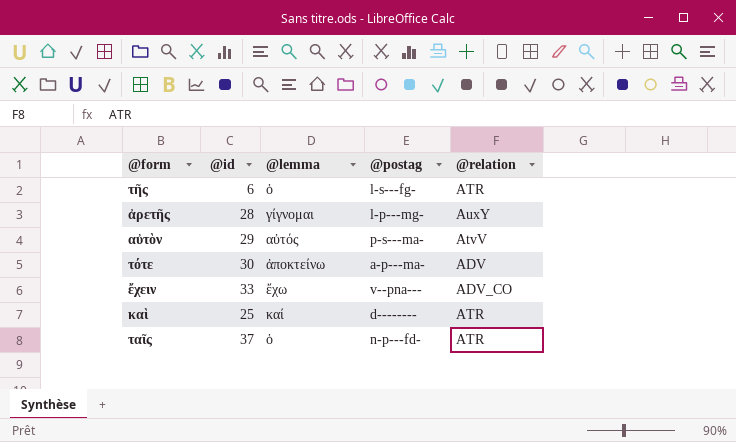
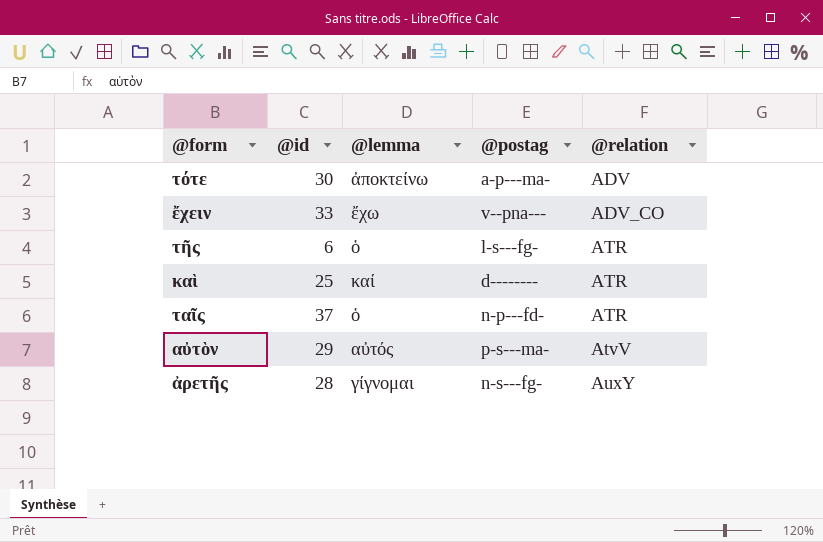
row order: none -> @relation ascending
ἀρετῆς | @postag: l-p---mg- -> n-s---fg-

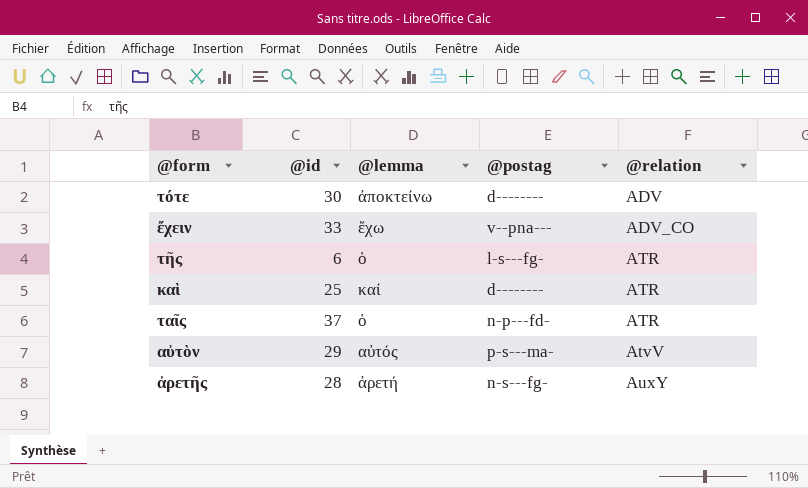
τότε | @postag: a-p---ma- -> d--------
ἀρετῆς | @lemma: γίγνομαι -> ἀρετή

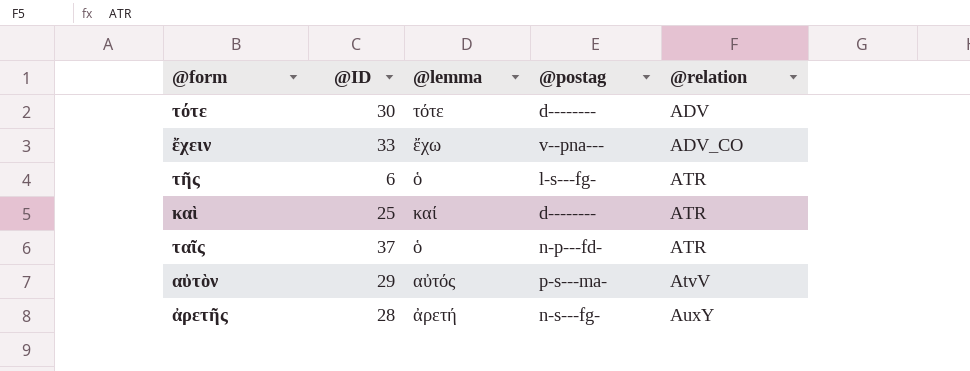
column name: @id -> @ID
τότε | @lemma: ἀποκτείνω -> τότε

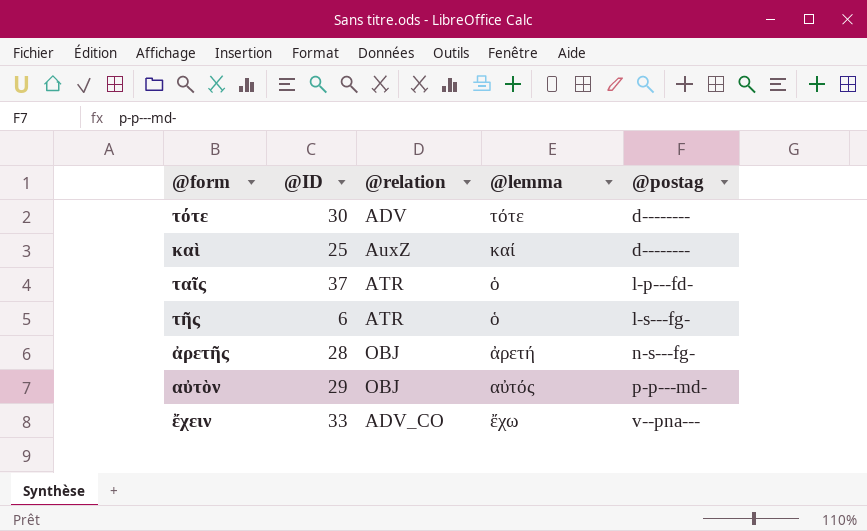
row order: @relation ascending -> @postag ascending
column @relation | position: 5 -> 3
καὶ | @relation: ATR -> AuxZ
ταῖς | @postag: n-p---fd- -> l-p---fd-
ἀρετῆς | @relation: AuxY -> OBJ
αὐτὸν | @relation: AtvV -> OBJ
αὐτὸν | @postag: p-s---ma- -> p-p---md-

